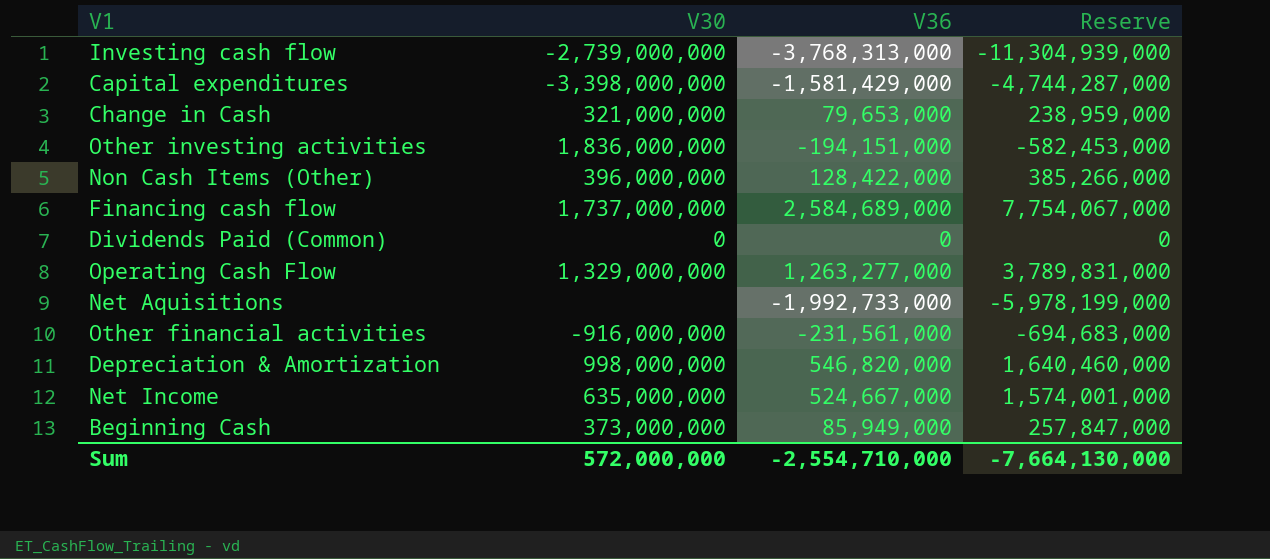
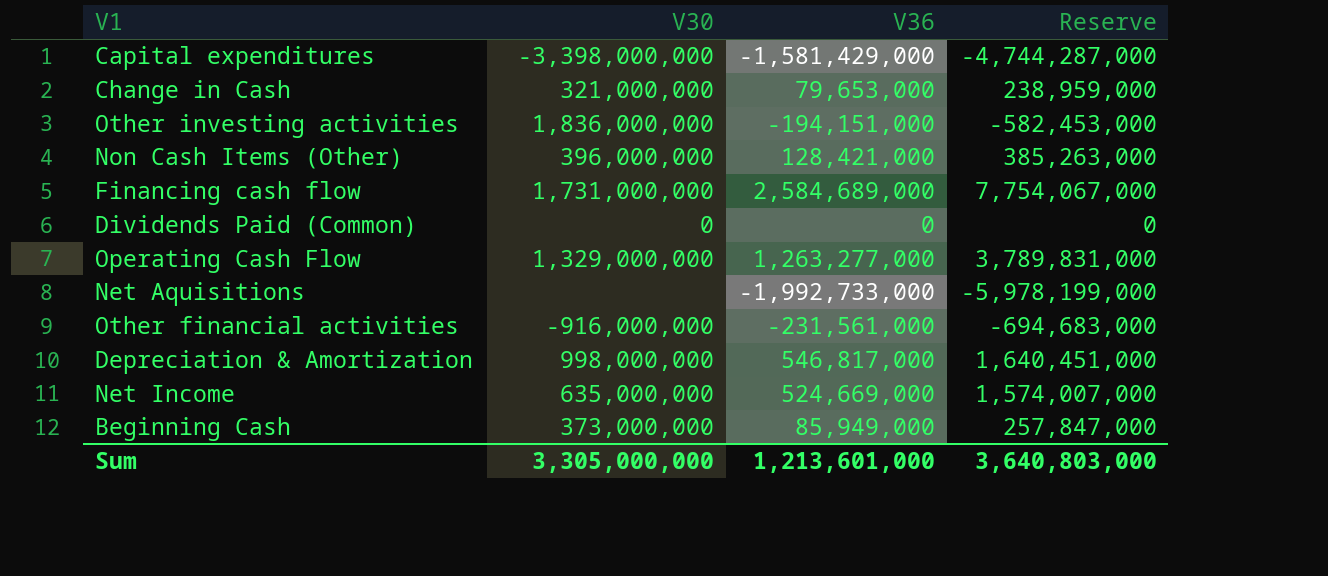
row Investing cash flow: -2,739,000,000 | -3,768,313,000 | -11,304,939,000 -> none
Non Cash Items (Other) | V36: 128,422,000 -> 128,421,000
Non Cash Items (Other) | Reserve: 385,266,000 -> 385,263,000
Financing cash flow | V30: 1,737,000,000 -> 1,731,000,000
Depreciation & Amortization | V36: 546,820,000 -> 546,817,000
Depreciation & Amortization | Reserve: 1,640,460,000 -> 1,640,451,000
Net Income | V36: 524,667,000 -> 524,669,000
Net Income | Reserve: 1,574,001,000 -> 1,574,007,000
Sum | V30: 572,000,000 -> 3,305,000,000
Sum | V36: -2,554,710,000 -> 1,213,601,000
Sum | Reserve: -7,664,130,000 -> 3,640,803,000

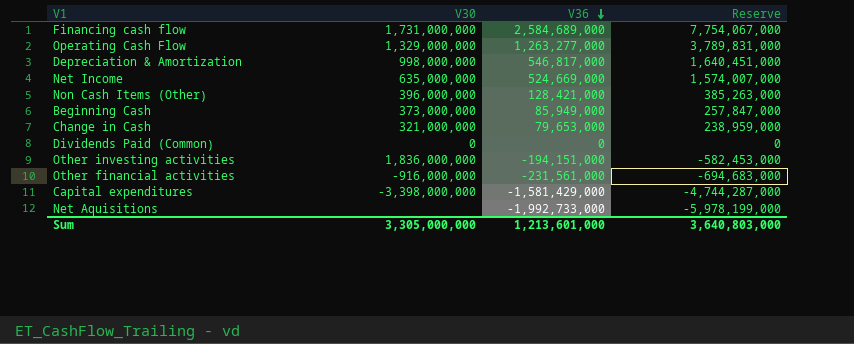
row order: none -> V36 descending

